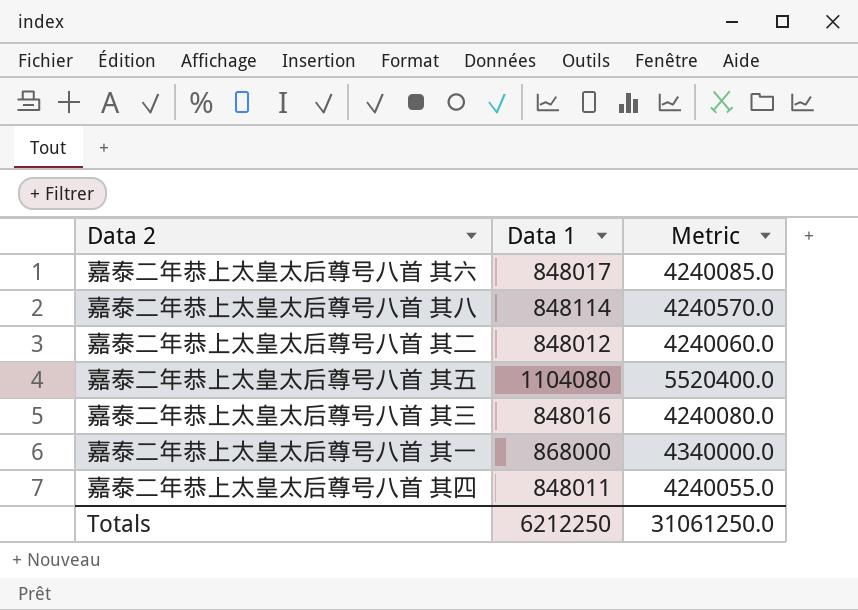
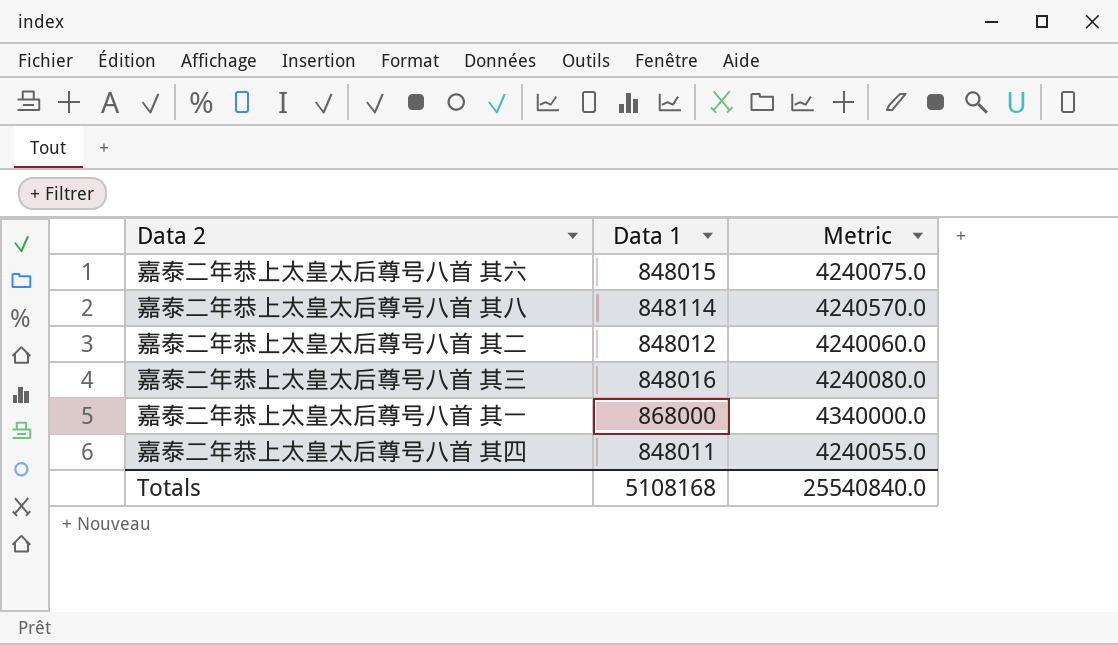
row 嘉泰二年恭上太皇太后尊号八首 其五: 1104080 | 5520400.0 -> none
嘉泰二年恭上太皇太后尊号八首 其六 | Data 1: 848017 -> 848015
嘉泰二年恭上太皇太后尊号八首 其六 | Metric: 4240085.0 -> 4240075.0
Totals | Data 1: 6212250 -> 5108168
Totals | Metric: 31061250.0 -> 25540840.0

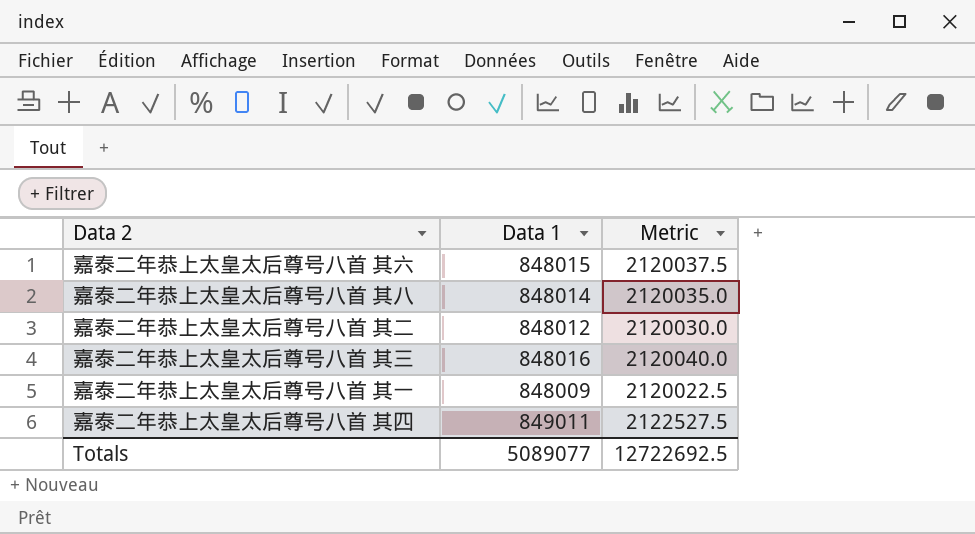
column Metric | formula: [Data 1] * 5 -> [Data 1] * 2.5
嘉泰二年恭上太皇太后尊号八首 其八 | Data 1: 848114 -> 848014
嘉泰二年恭上太皇太后尊号八首 其一 | Data 1: 868000 -> 848009
嘉泰二年恭上太皇太后尊号八首 其四 | Data 1: 848011 -> 849011
Totals | Data 1: 5108168 -> 5089077
Totals | Metric: 25540840.0 -> 12722692.5

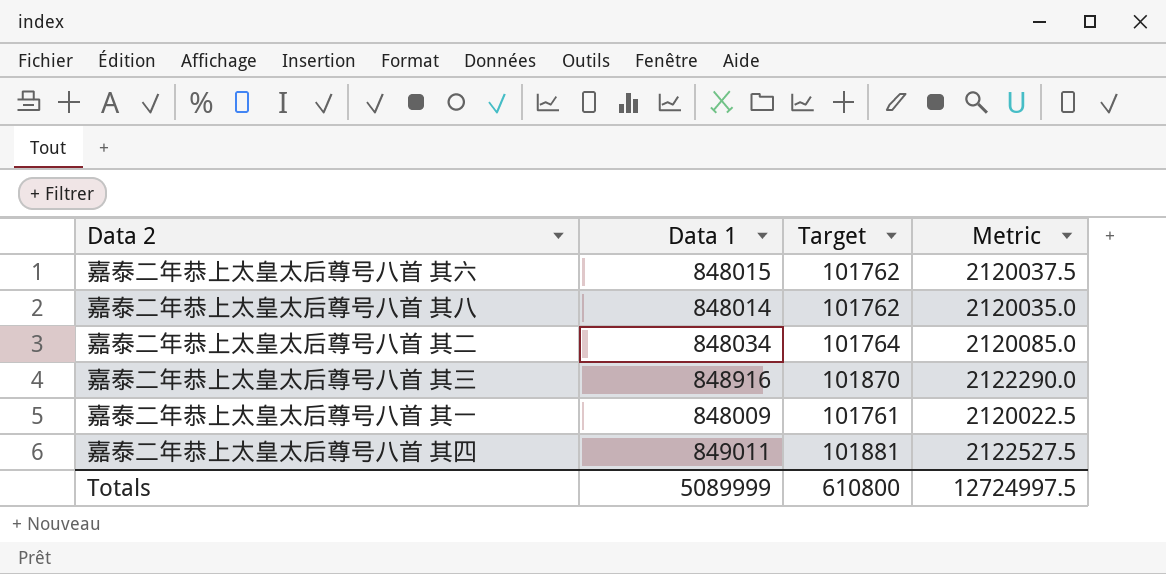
column Target | formula: none -> [Data 1] * 0.12
嘉泰二年恭上太皇太后尊号八首 其二 | Data 1: 848012 -> 848034
嘉泰二年恭上太皇太后尊号八首 其二 | Metric: 2120030.0 -> 2120085.0
嘉泰二年恭上太皇太后尊号八首 其三 | Data 1: 848016 -> 848916
嘉泰二年恭上太皇太后尊号八首 其三 | Metric: 2120040.0 -> 2122290.0
Totals | Data 1: 5089077 -> 5089999
Totals | Metric: 12722692.5 -> 12724997.5

